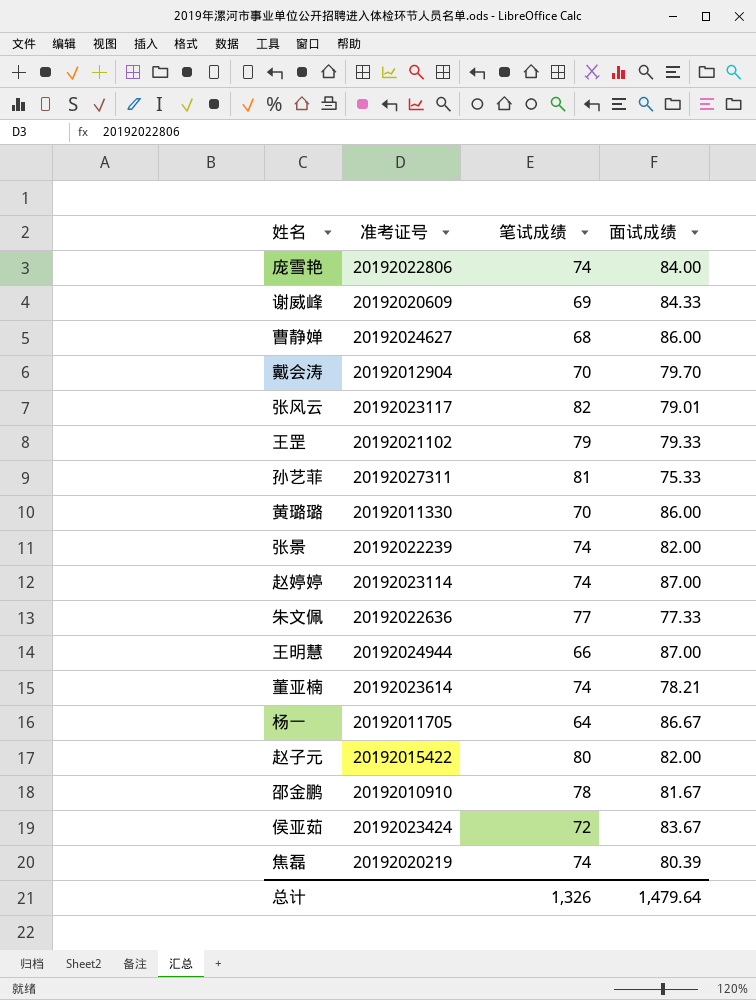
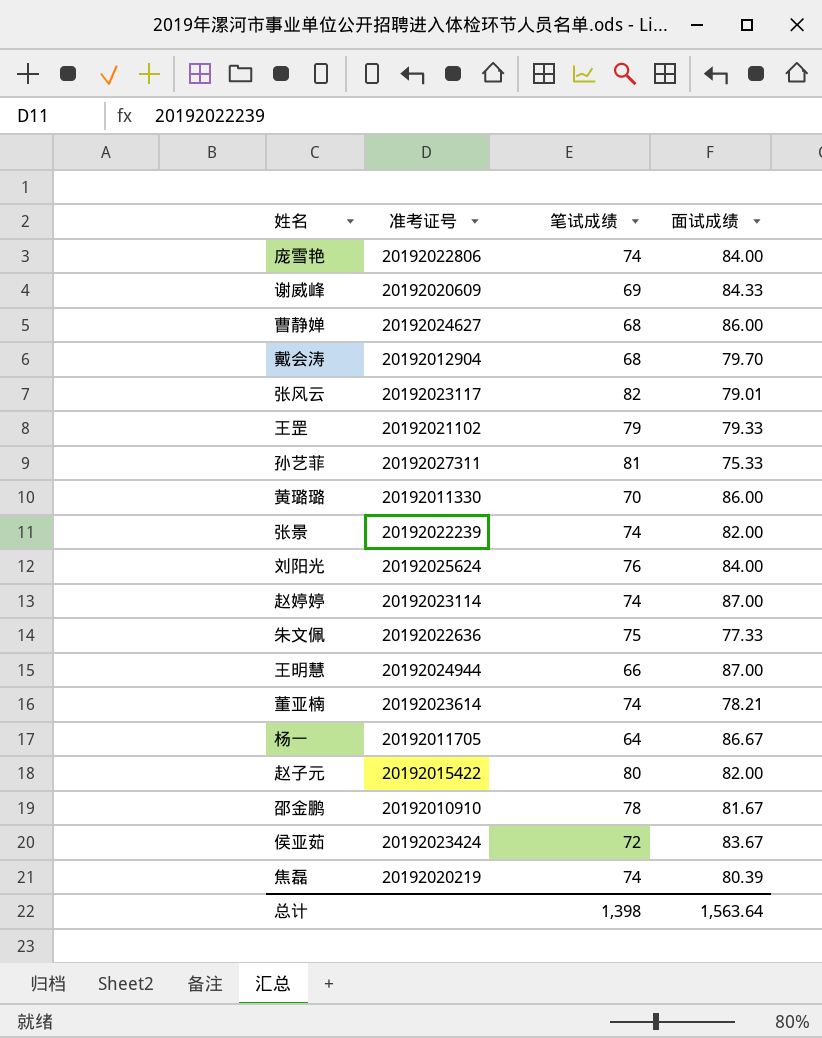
戴会涛 | 笔试成绩: 70 -> 68
row 刘阳光: none -> 20192025624 | 76 | 84.00
朱文佩 | 笔试成绩: 77 -> 75
总计 | 笔试成绩: 1,326 -> 1,398
总计 | 面试成绩: 1,479.64 -> 1,563.64

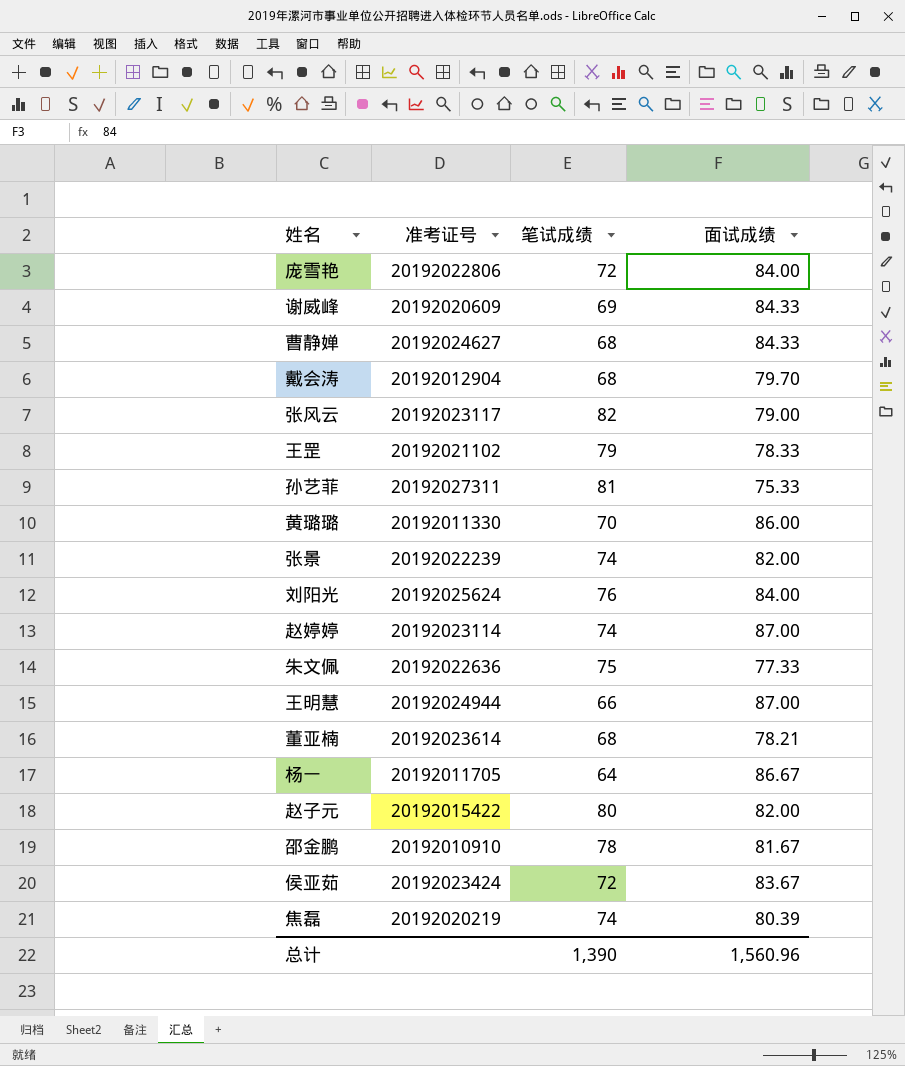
庞雪艳 | 笔试成绩: 74 -> 72
曹静婵 | 面试成绩: 86.00 -> 84.33
张风云 | 面试成绩: 79.01 -> 79.00
王罡 | 面试成绩: 79.33 -> 78.33
董亚楠 | 笔试成绩: 74 -> 68
总计 | 笔试成绩: 1,398 -> 1,390
总计 | 面试成绩: 1,563.64 -> 1,560.96

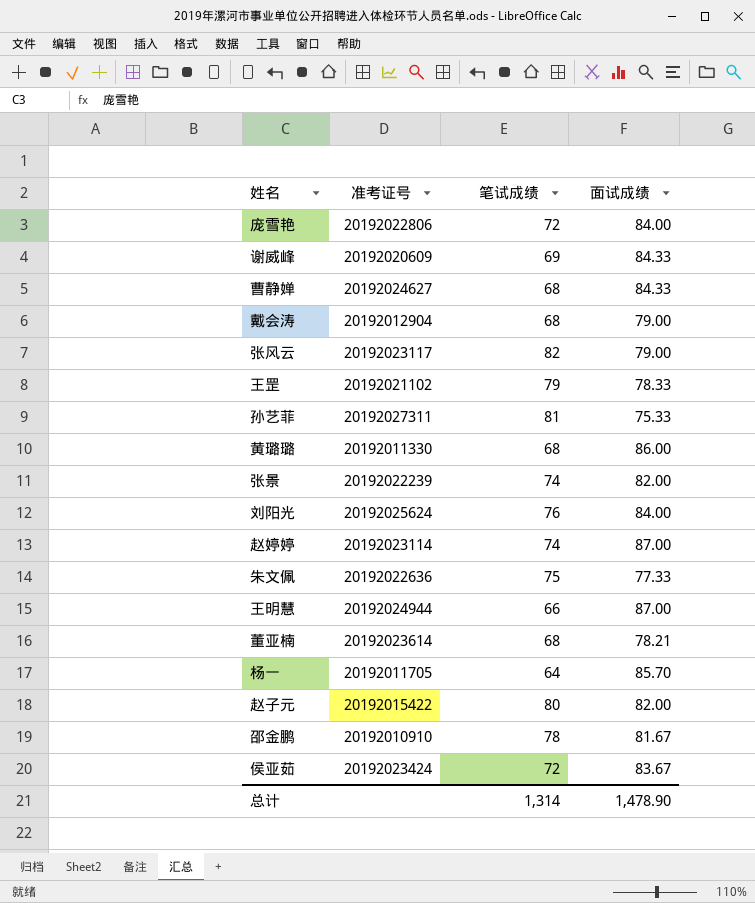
row 焦磊: 20192020219 | 74 | 80.39 -> none
戴会涛 | 面试成绩: 79.70 -> 79.00
黄璐璐 | 笔试成绩: 70 -> 68
杨一 | 面试成绩: 86.67 -> 85.70
总计 | 笔试成绩: 1,390 -> 1,314
总计 | 面试成绩: 1,560.96 -> 1,478.90

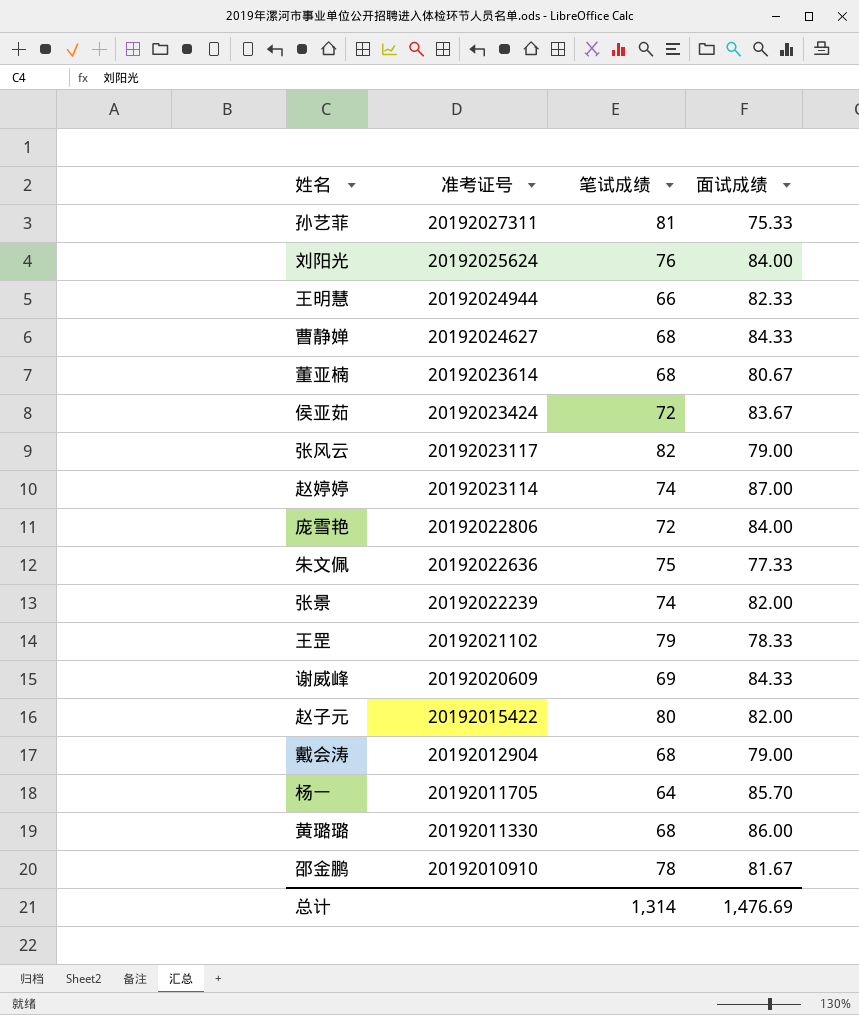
row order: none -> 准考证号 descending
王明慧 | 面试成绩: 87.00 -> 82.33
董亚楠 | 面试成绩: 78.21 -> 80.67
总计 | 面试成绩: 1,478.90 -> 1,476.69

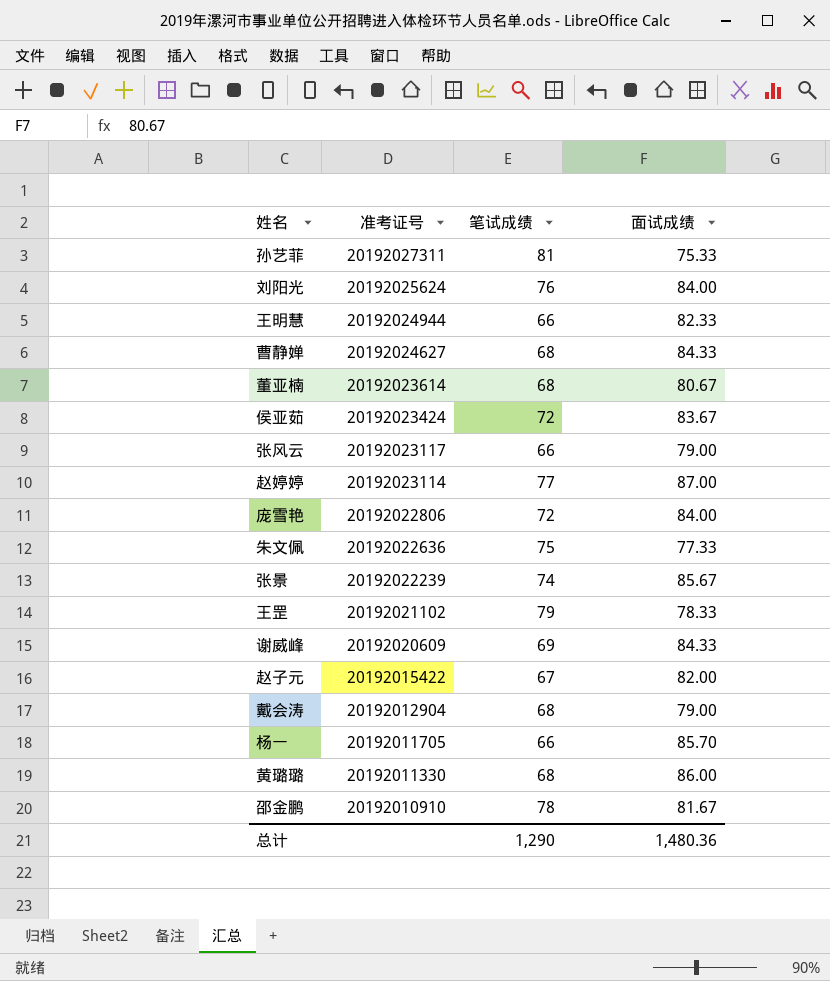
张风云 | 笔试成绩: 82 -> 66
赵婷婷 | 笔试成绩: 74 -> 77
张景 | 面试成绩: 82.00 -> 85.67
赵子元 | 笔试成绩: 80 -> 67
杨一 | 笔试成绩: 64 -> 66
总计 | 笔试成绩: 1,314 -> 1,290
总计 | 面试成绩: 1,476.69 -> 1,480.36

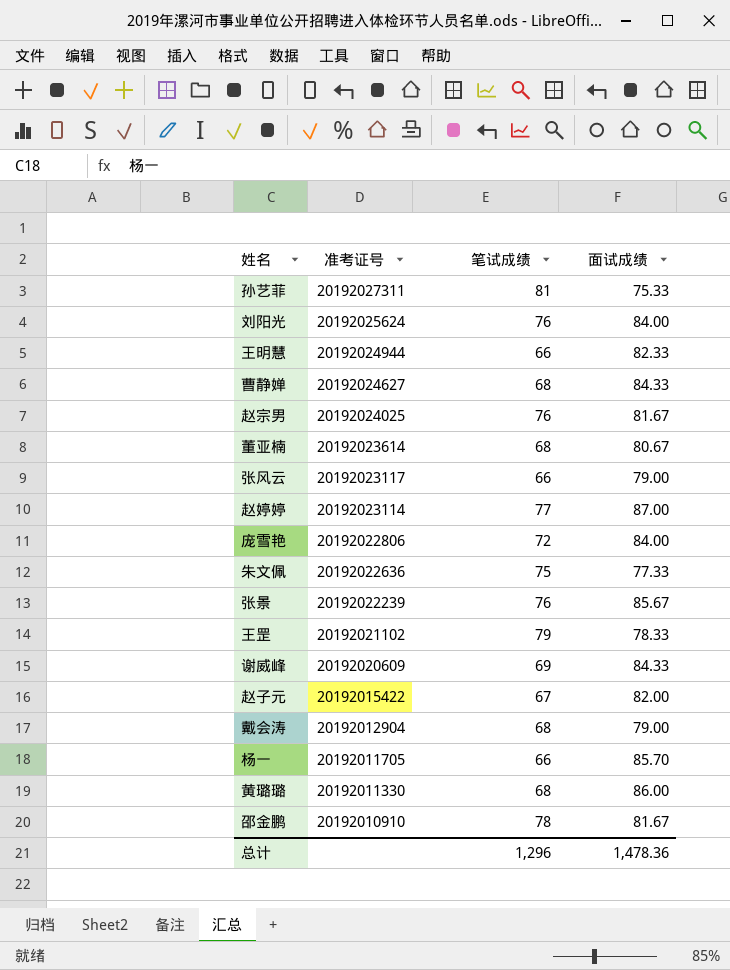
row 侯亚茹: 20192023424 | 72 | 83.67 -> none
row 赵宗男: none -> 20192024025 | 76 | 81.67
张景 | 笔试成绩: 74 -> 76
总计 | 笔试成绩: 1,290 -> 1,296
总计 | 面试成绩: 1,480.36 -> 1,478.36

